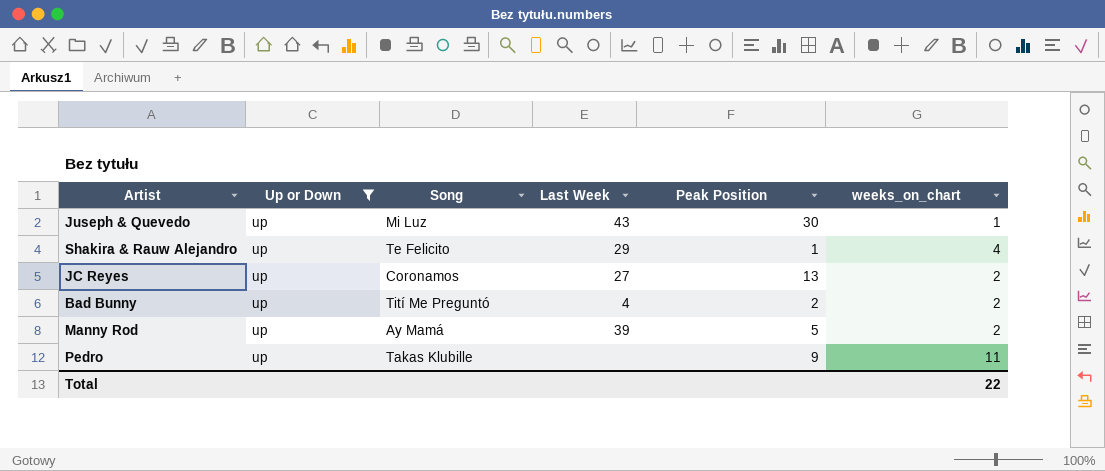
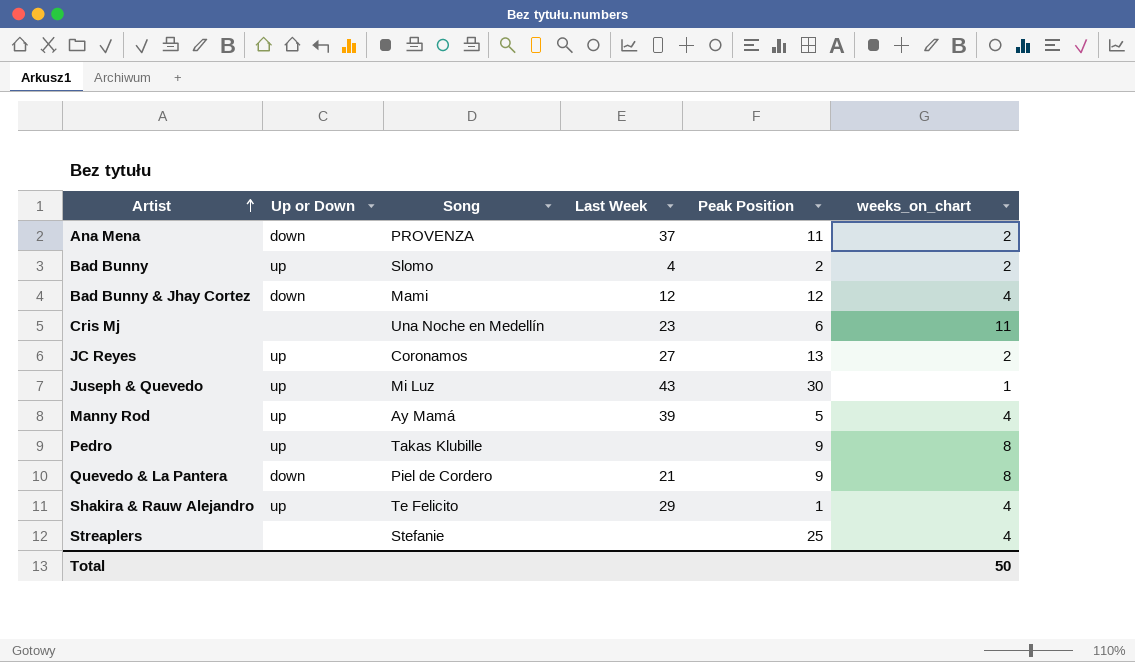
filter: Up or Down = up -> none
row order: none -> Artist ascending
Bad Bunny | Song: Tití Me Preguntó -> Slomo
Manny Rod | weeks_on_chart: 2 -> 4
Pedro | weeks_on_chart: 11 -> 8
Total | weeks_on_chart: 22 -> 50

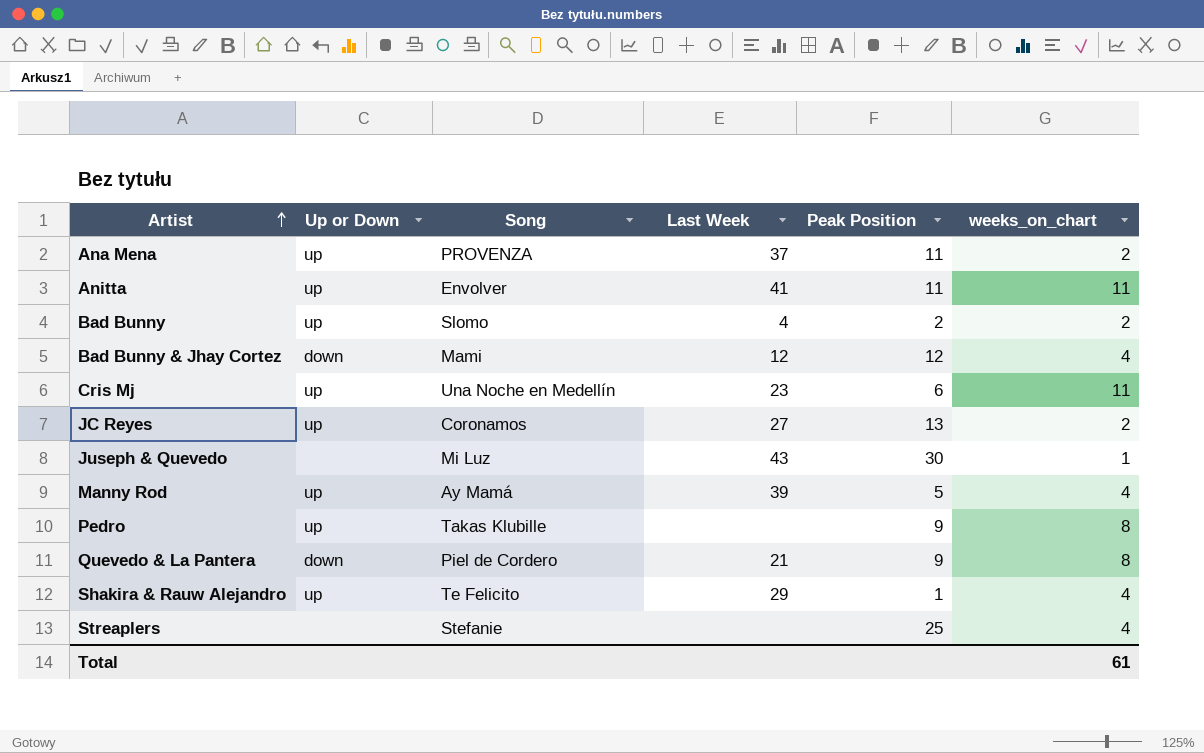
Ana Mena | Up or Down: down -> up
row Anitta: none -> up | Envolver | 41 | 11 | 11
Cris Mj | Up or Down: none -> up
Juseph & Quevedo | Up or Down: up -> none
Total | weeks_on_chart: 50 -> 61

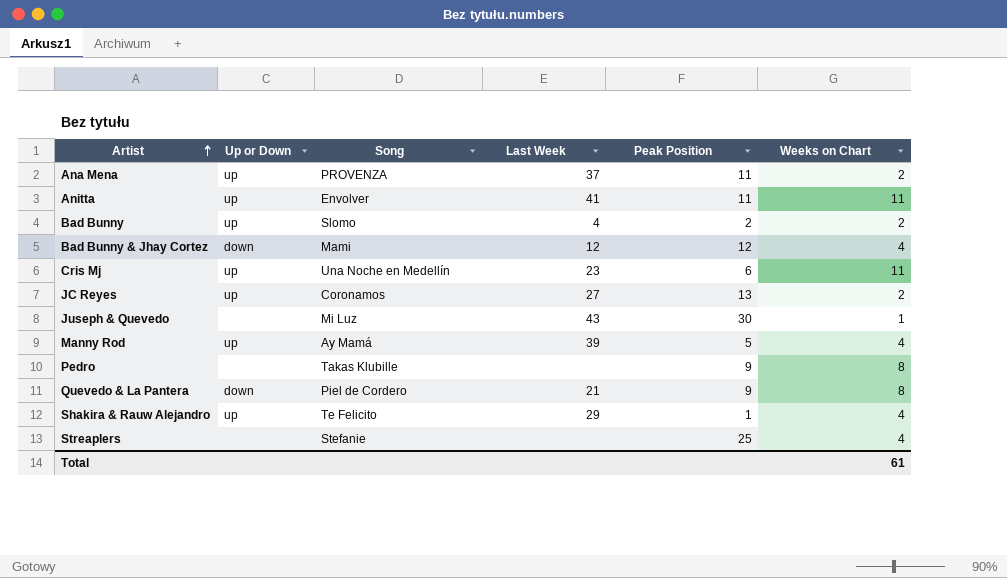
column name: weeks_on_chart -> Weeks on Chart
Pedro | Up or Down: up -> none

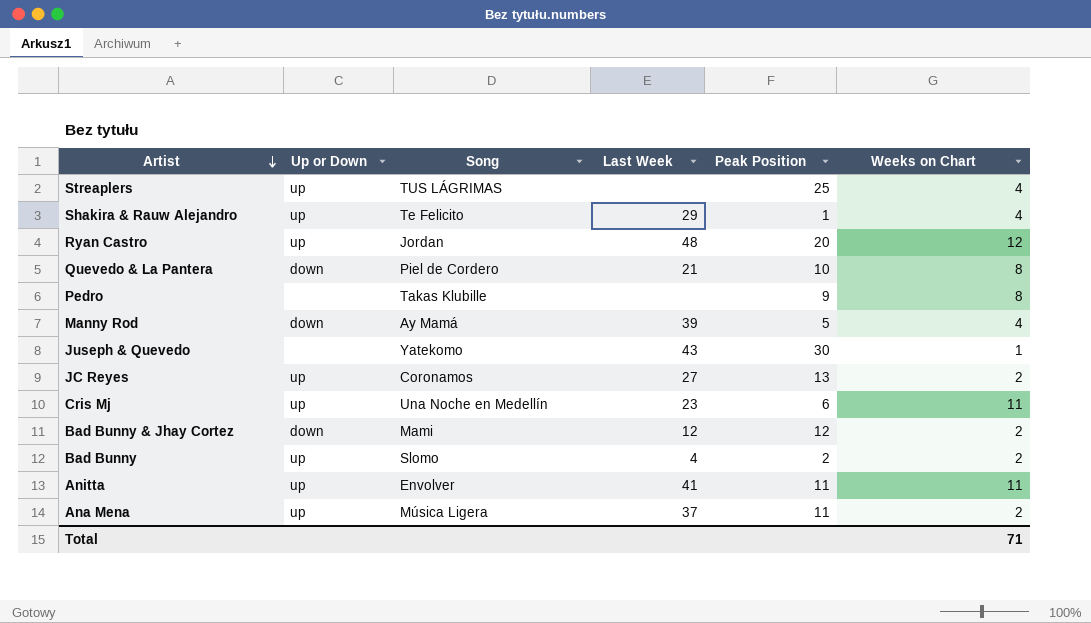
row order: Artist ascending -> Artist descending
Streaplers | Up or Down: none -> up
Streaplers | Song: Stefanie -> TUS LÁGRIMAS
row Ryan Castro: none -> up | Jordan | 48 | 20 | 12
Quevedo & La Pantera | Peak Position: 9 -> 10
Manny Rod | Up or Down: up -> down
Juseph & Quevedo | Song: Mi Luz -> Yatekomo
Bad Bunny & Jhay Cortez | Weeks on Chart: 4 -> 2
Ana Mena | Song: PROVENZA -> Música Ligera
Total | Weeks on Chart: 61 -> 71

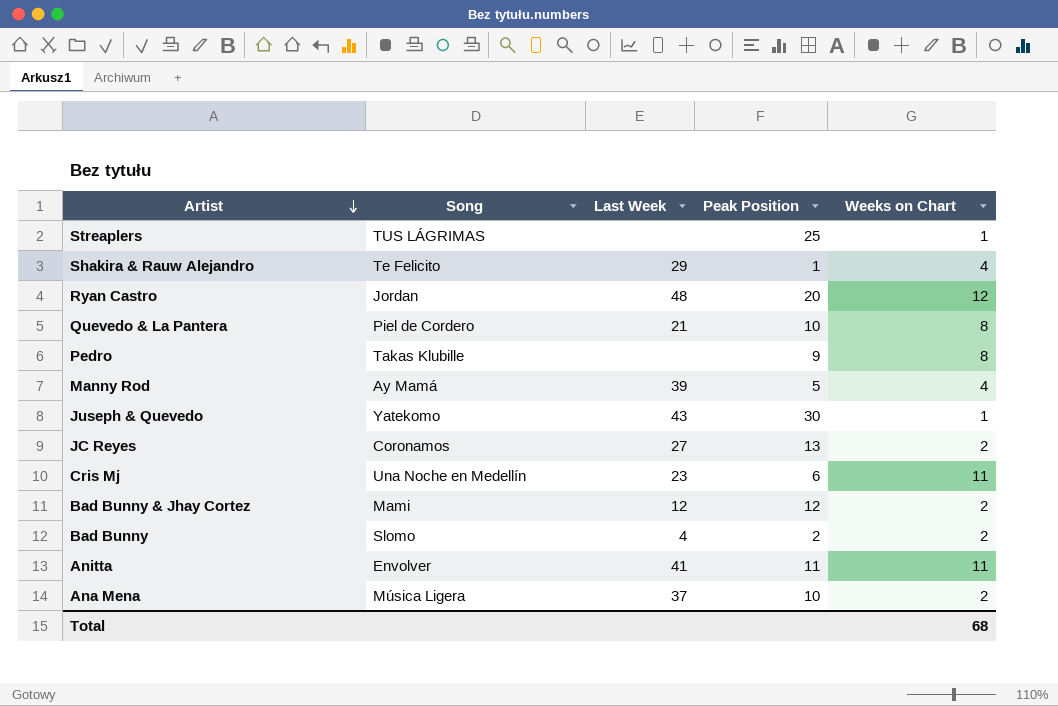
column Up or Down | position: 2 -> none
Streaplers | Weeks on Chart: 4 -> 1
Ana Mena | Peak Position: 11 -> 10
Total | Weeks on Chart: 71 -> 68

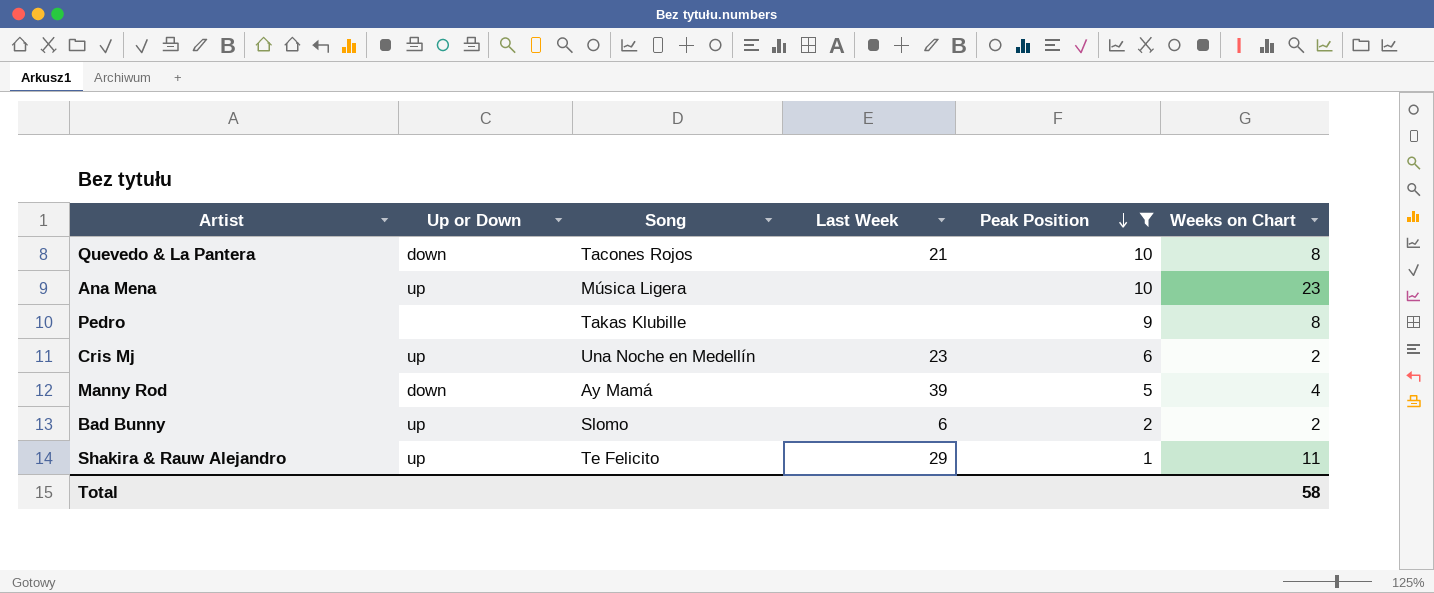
filter: none -> Peak Position <= 10
row order: Artist descending -> Peak Position descending
column Up or Down | position: none -> 2
Quevedo & La Pantera | Song: Piel de Cordero -> Tacones Rojos
Ana Mena | Last Week: 37 -> none
Ana Mena | Weeks on Chart: 2 -> 23
Cris Mj | Weeks on Chart: 11 -> 2
Bad Bunny | Last Week: 4 -> 6
Shakira & Rauw Alejandro | Weeks on Chart: 4 -> 11
Total | Weeks on Chart: 68 -> 58

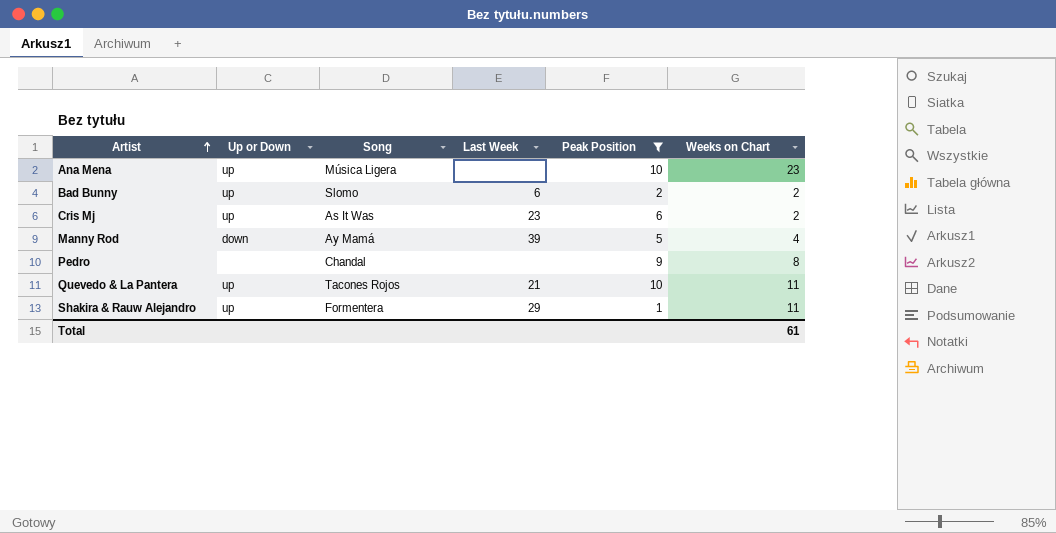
row order: Peak Position descending -> Artist ascending
Cris Mj | Song: Una Noche en Medellín -> As It Was
Pedro | Song: Takas Klubille -> Chandal
Quevedo & La Pantera | Up or Down: down -> up
Quevedo & La Pantera | Weeks on Chart: 8 -> 11
Shakira & Rauw Alejandro | Song: Te Felicito -> Formentera
Total | Weeks on Chart: 58 -> 61

